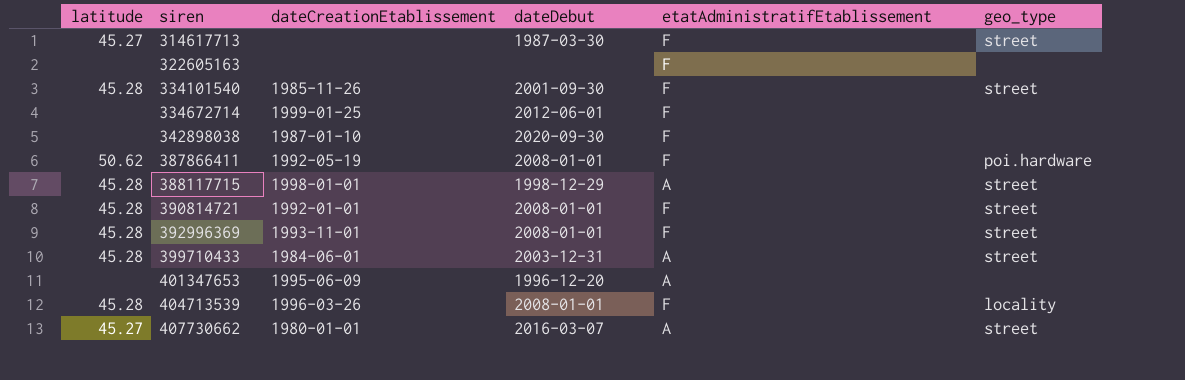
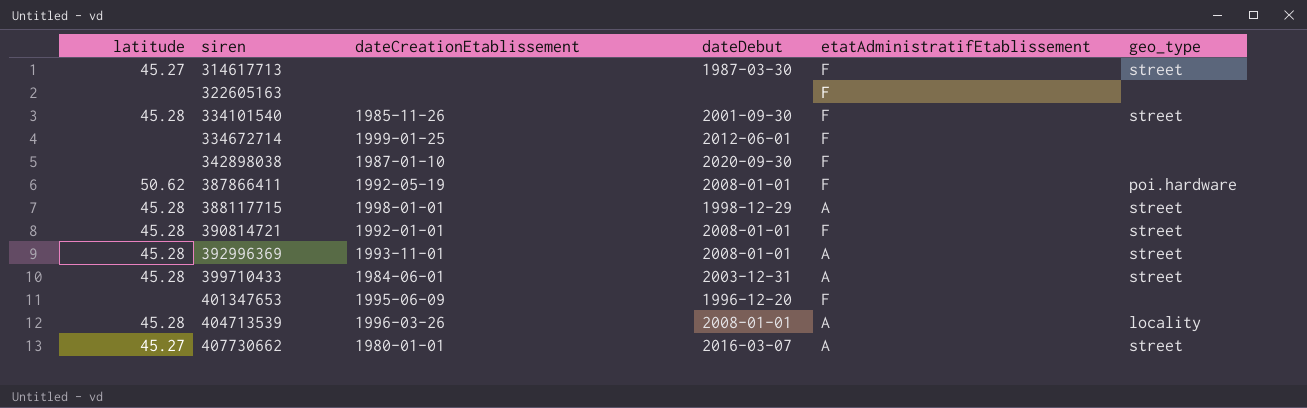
392996369 | etatAdministratifEtablissement: F -> A
401347653 | etatAdministratifEtablissement: A -> F
404713539 | etatAdministratifEtablissement: F -> A

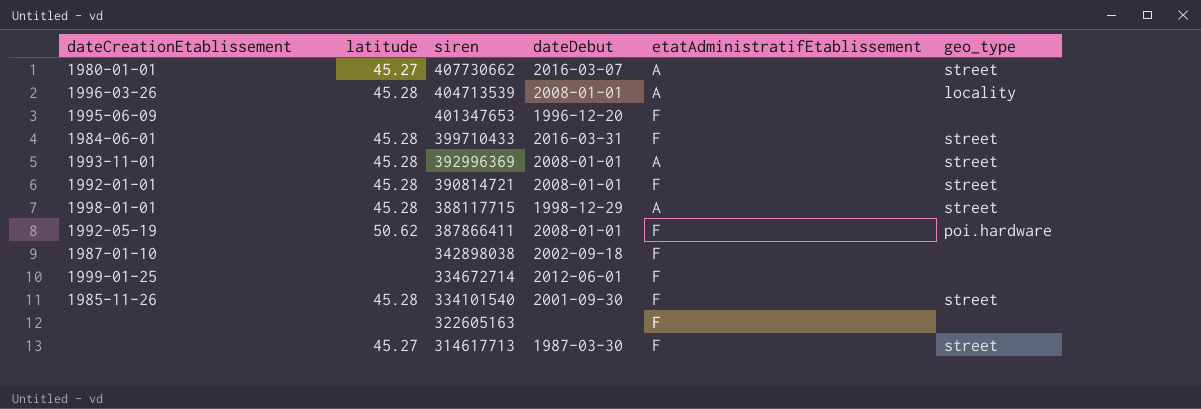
row order: siren ascending -> siren descending
column dateCreationEtablissement | position: 3 -> 1
399710433 | dateDebut: 2003-12-31 -> 2016-03-31
399710433 | etatAdministratifEtablissement: A -> F
342898038 | dateDebut: 2020-09-30 -> 2002-09-18

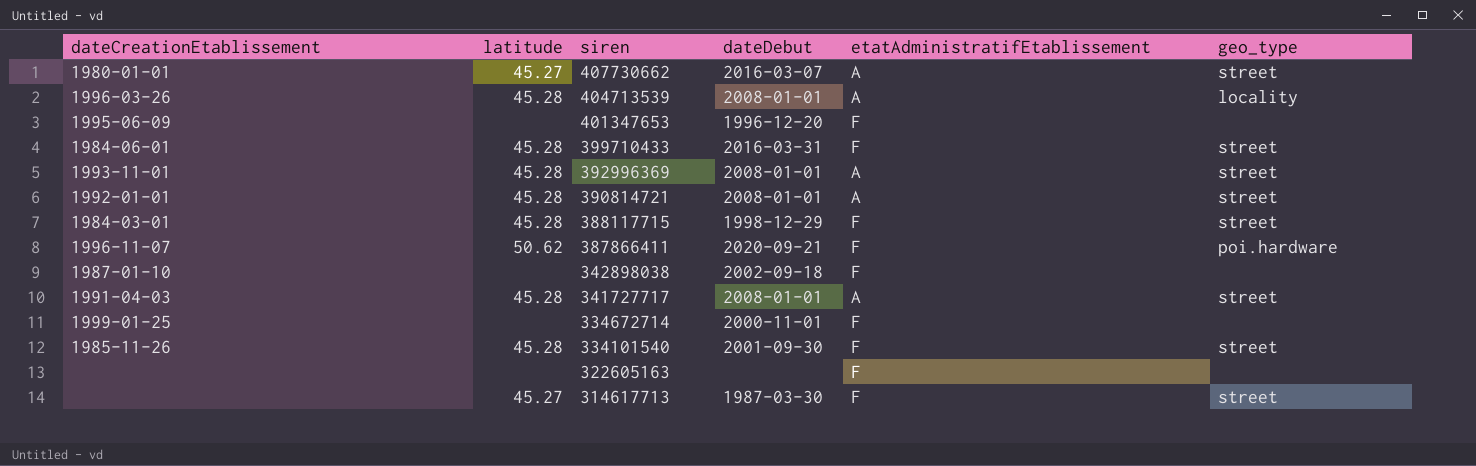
390814721 | etatAdministratifEtablissement: F -> A
388117715 | dateCreationEtablissement: 1998-01-01 -> 1984-03-01
388117715 | etatAdministratifEtablissement: A -> F
387866411 | dateCreationEtablissement: 1992-05-19 -> 1996-11-07
387866411 | dateDebut: 2008-01-01 -> 2020-09-21
row 341727717: none -> 1991-04-03 | 45.28 | 2008-01-01 | A | street
334672714 | dateDebut: 2012-06-01 -> 2000-11-01

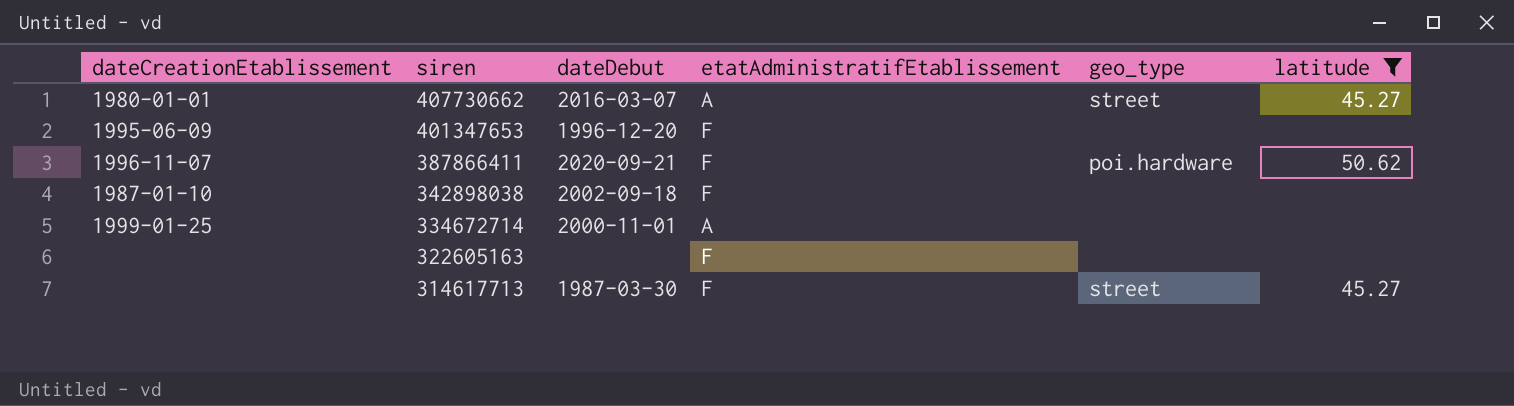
filter: none -> latitude != 45.28
column latitude | position: 2 -> 6
334672714 | etatAdministratifEtablissement: F -> A

